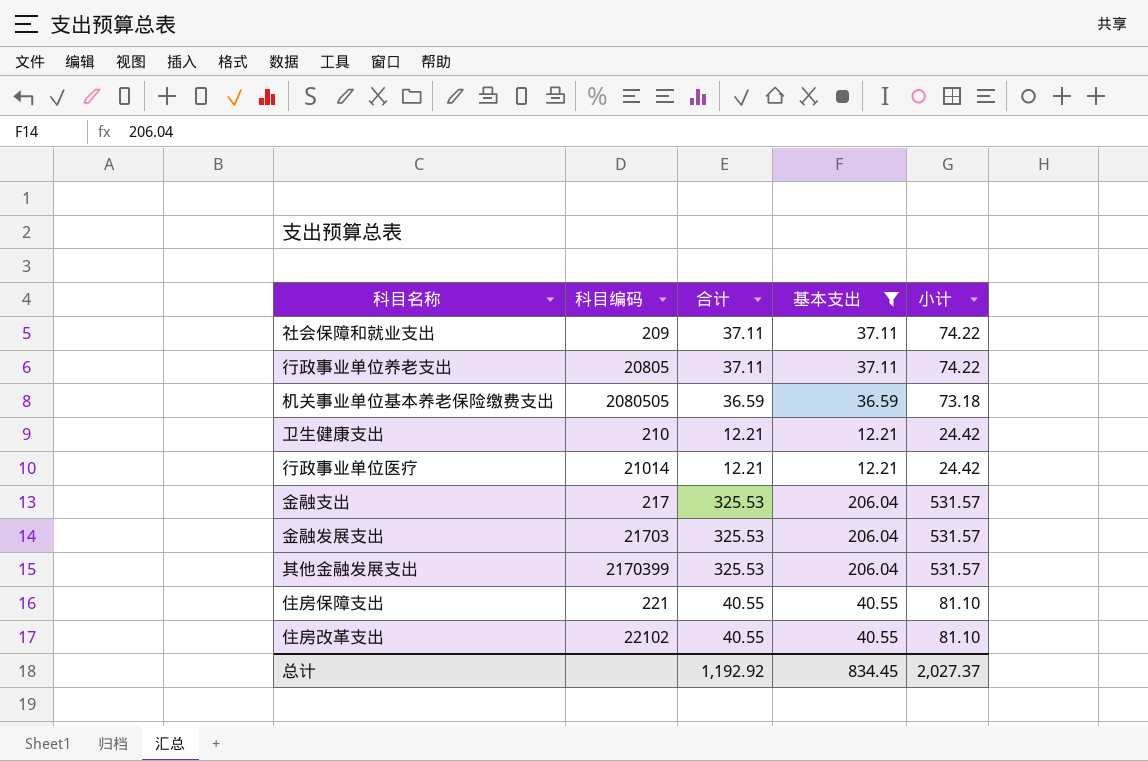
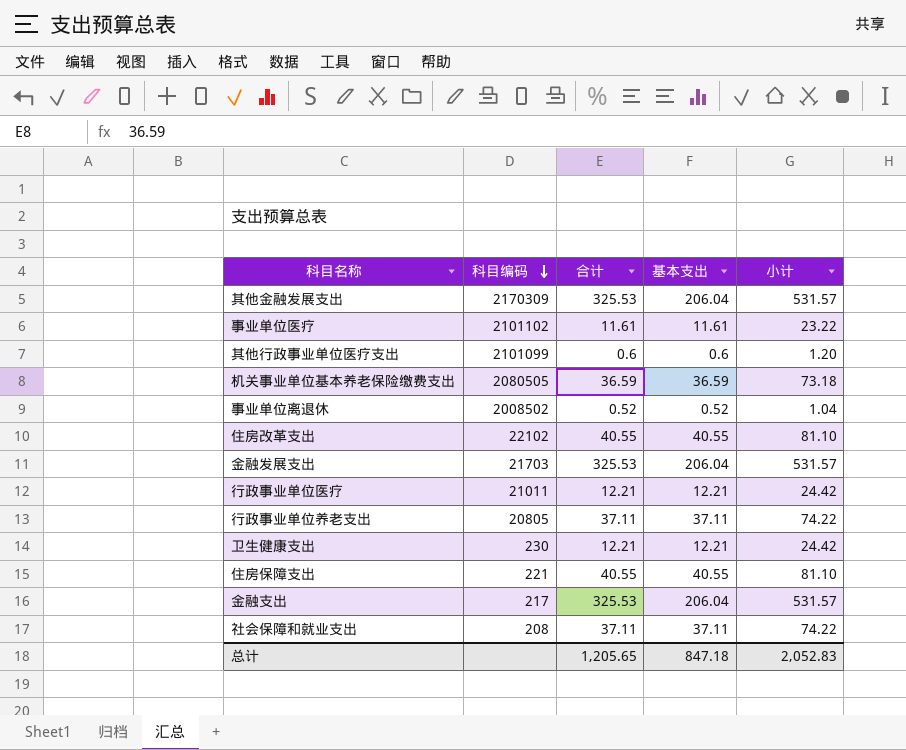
filter: 基本支出 >= 12.21 -> none
row order: none -> 科目编码 descending
其他金融发展支出 | 科目编码: 2170399 -> 2170309
行政事业单位医疗 | 科目编码: 21014 -> 21011
卫生健康支出 | 科目编码: 210 -> 230
社会保障和就业支出 | 科目编码: 209 -> 208
总计 | 合计: 1,192.92 -> 1,205.65
总计 | 基本支出: 834.45 -> 847.18
总计 | 小计: 2,027.37 -> 2,052.83

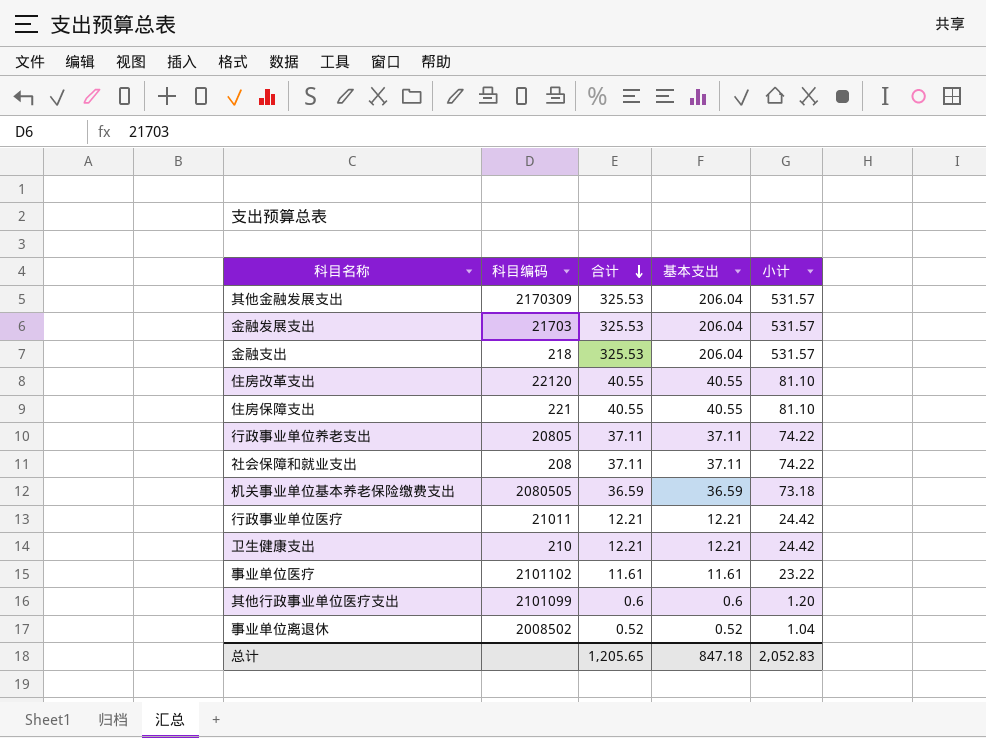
row order: 科目编码 descending -> 合计 descending
金融支出 | 科目编码: 217 -> 218
住房改革支出 | 科目编码: 22102 -> 22120
卫生健康支出 | 科目编码: 230 -> 210

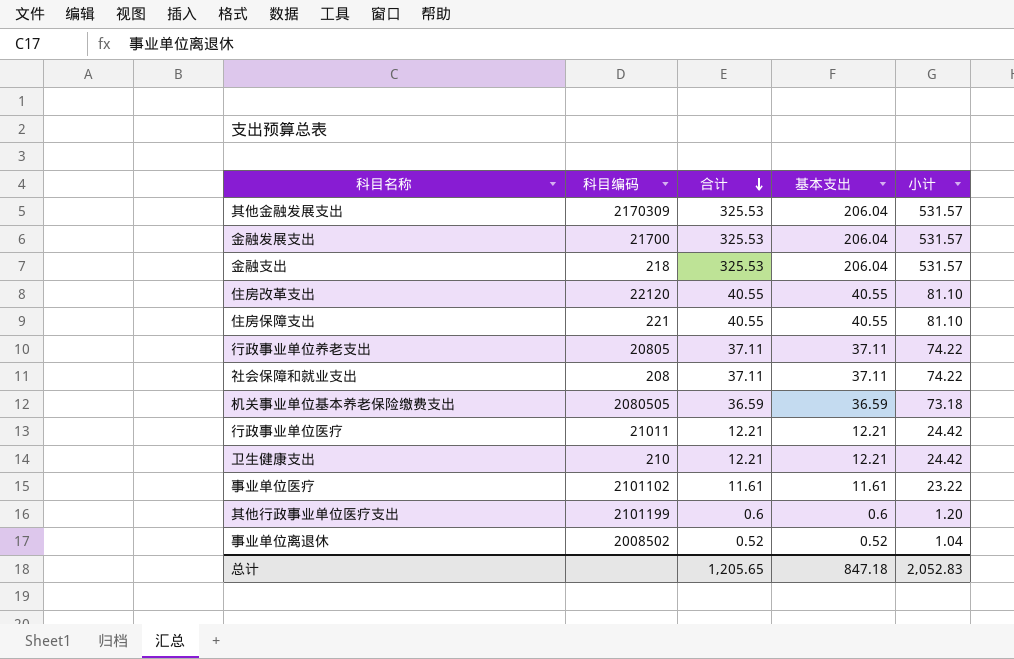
金融发展支出 | 科目编码: 21703 -> 21700
其他行政事业单位医疗支出 | 科目编码: 2101099 -> 2101199

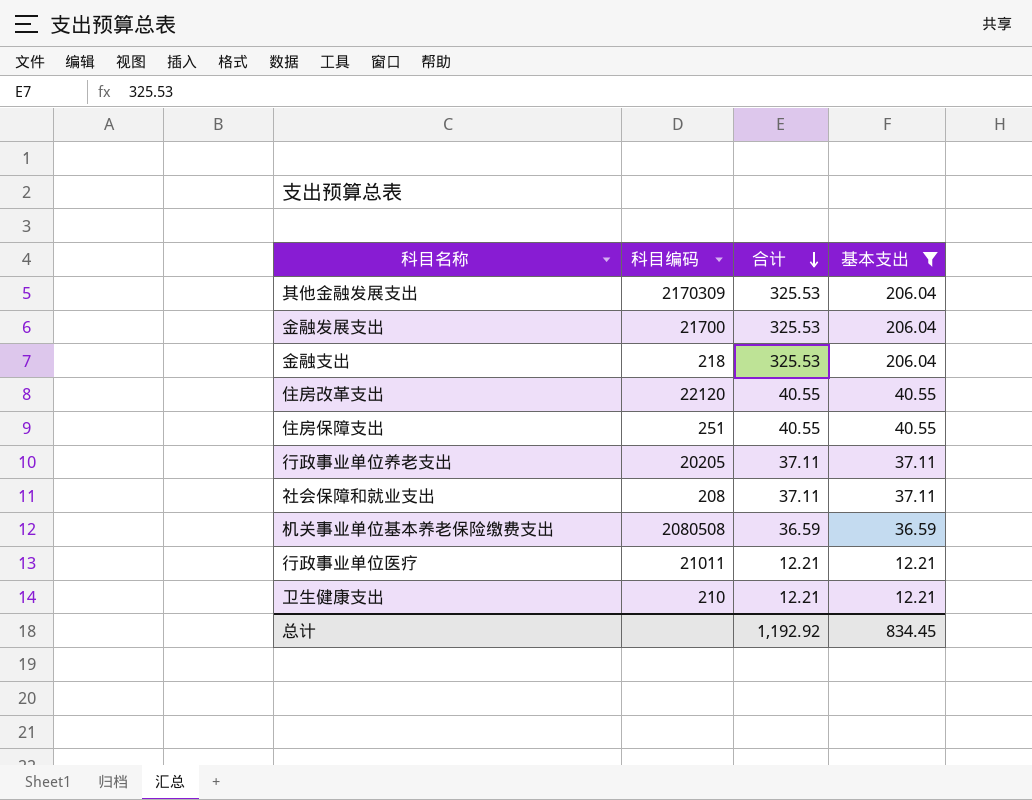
filter: none -> 基本支出 >= 12.21
column 小计 | formula: [合计] + [基本支出] -> none
住房保障支出 | 科目编码: 221 -> 251
行政事业单位养老支出 | 科目编码: 20805 -> 20205
机关事业单位基本养老保险缴费支出 | 科目编码: 2080505 -> 2080508
总计 | 合计: 1,205.65 -> 1,192.92
总计 | 基本支出: 847.18 -> 834.45

